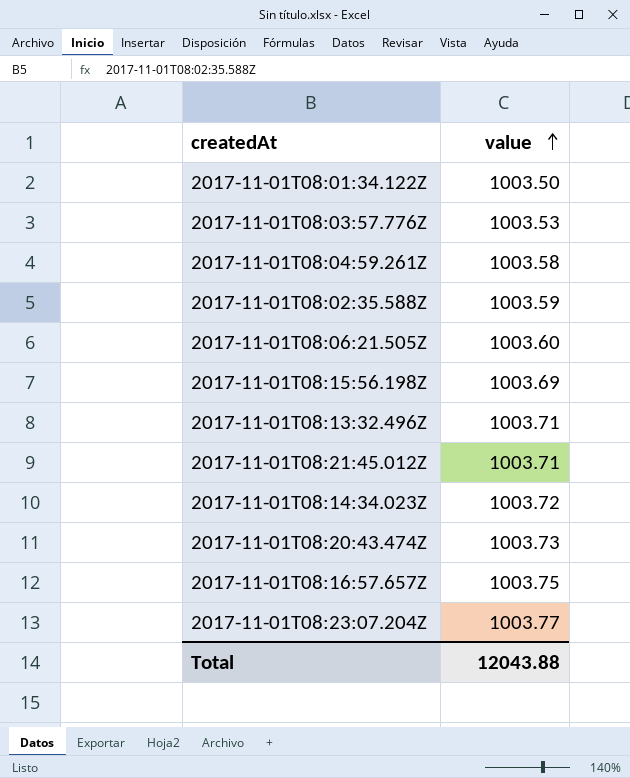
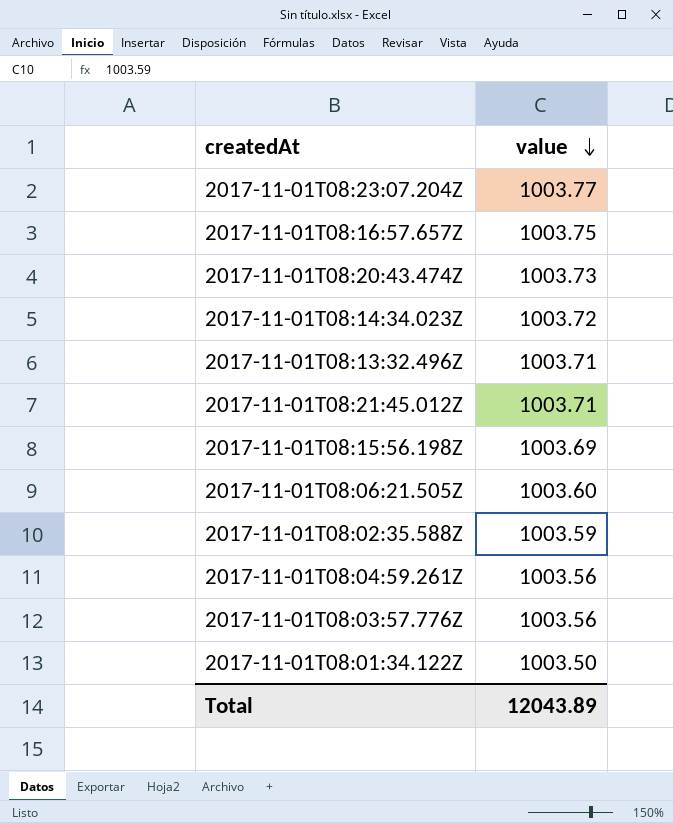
row order: value ascending -> value descending
2017-11-01T08:04:59.261Z | value: 1003.58 -> 1003.56
2017-11-01T08:03:57.776Z | value: 1003.53 -> 1003.56
Total | value: 12043.88 -> 12043.89

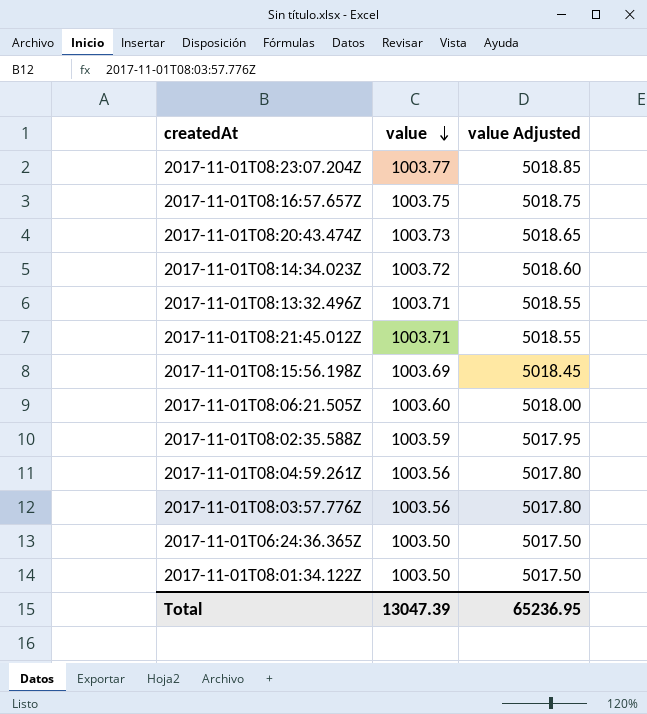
column value Adjusted | formula: none -> [value] * 5
row 2017-11-01T06:24:36.365Z: none -> 1003.50 | 5017.50
Total | value: 12043.89 -> 13047.39

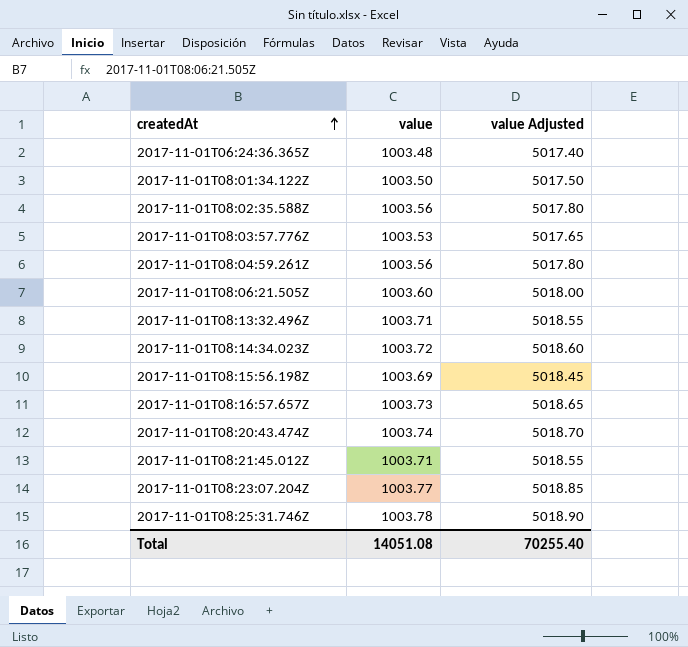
row order: value descending -> createdAt ascending
2017-11-01T06:24:36.365Z | value: 1003.50 -> 1003.48
2017-11-01T06:24:36.365Z | value Adjusted: 5017.50 -> 5017.40
2017-11-01T08:02:35.588Z | value: 1003.59 -> 1003.56
2017-11-01T08:02:35.588Z | value Adjusted: 5017.95 -> 5017.80
2017-11-01T08:03:57.776Z | value: 1003.56 -> 1003.53
2017-11-01T08:03:57.776Z | value Adjusted: 5017.80 -> 5017.65
2017-11-01T08:16:57.657Z | value: 1003.75 -> 1003.73
2017-11-01T08:16:57.657Z | value Adjusted: 5018.75 -> 5018.65
2017-11-01T08:20:43.474Z | value: 1003.73 -> 1003.74
2017-11-01T08:20:43.474Z | value Adjusted: 5018.65 -> 5018.70
row 2017-11-01T08:25:31.746Z: none -> 1003.78 | 5018.90
Total | value: 13047.39 -> 14051.08
Total | value Adjusted: 65236.95 -> 70255.40

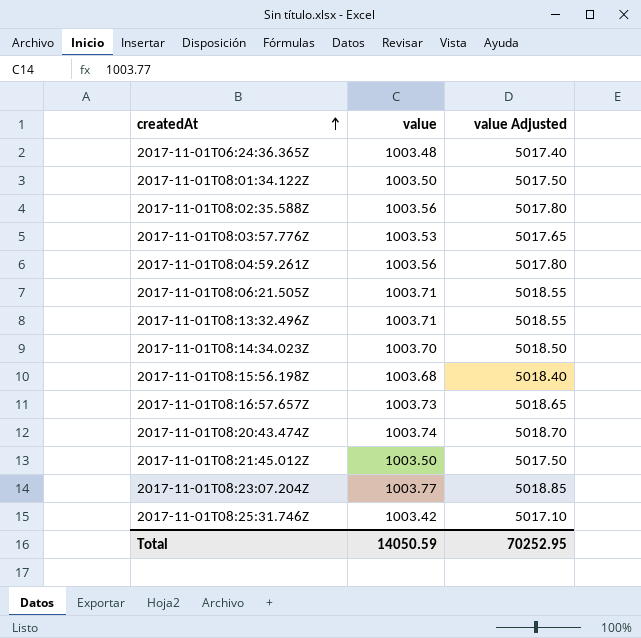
2017-11-01T08:06:21.505Z | value: 1003.60 -> 1003.71
2017-11-01T08:06:21.505Z | value Adjusted: 5018.00 -> 5018.55
2017-11-01T08:14:34.023Z | value: 1003.72 -> 1003.70
2017-11-01T08:14:34.023Z | value Adjusted: 5018.60 -> 5018.50
2017-11-01T08:15:56.198Z | value: 1003.69 -> 1003.68
2017-11-01T08:15:56.198Z | value Adjusted: 5018.45 -> 5018.40
2017-11-01T08:21:45.012Z | value: 1003.71 -> 1003.50
2017-11-01T08:21:45.012Z | value Adjusted: 5018.55 -> 5017.50
2017-11-01T08:25:31.746Z | value: 1003.78 -> 1003.42
2017-11-01T08:25:31.746Z | value Adjusted: 5018.90 -> 5017.10
Total | value: 14051.08 -> 14050.59
Total | value Adjusted: 70255.40 -> 70252.95

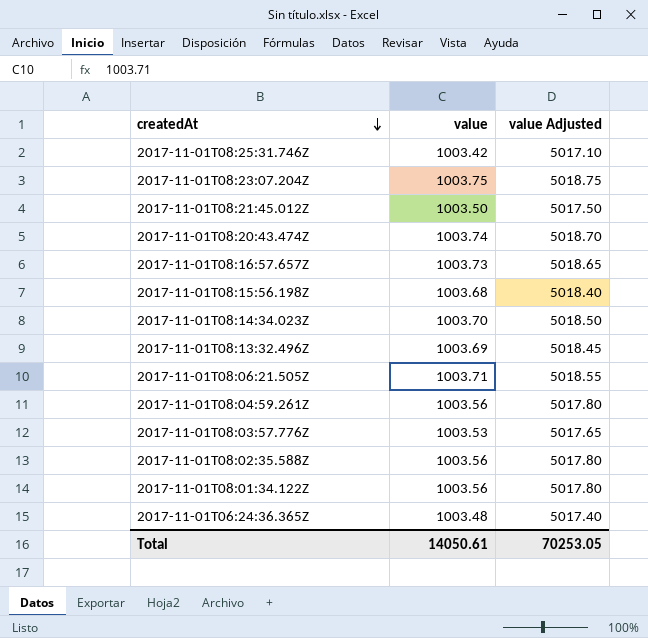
row order: createdAt ascending -> createdAt descending
2017-11-01T08:23:07.204Z | value: 1003.77 -> 1003.75
2017-11-01T08:23:07.204Z | value Adjusted: 5018.85 -> 5018.75
2017-11-01T08:13:32.496Z | value: 1003.71 -> 1003.69
2017-11-01T08:13:32.496Z | value Adjusted: 5018.55 -> 5018.45
2017-11-01T08:01:34.122Z | value: 1003.50 -> 1003.56
2017-11-01T08:01:34.122Z | value Adjusted: 5017.50 -> 5017.80
Total | value: 14050.59 -> 14050.61
Total | value Adjusted: 70252.95 -> 70253.05

